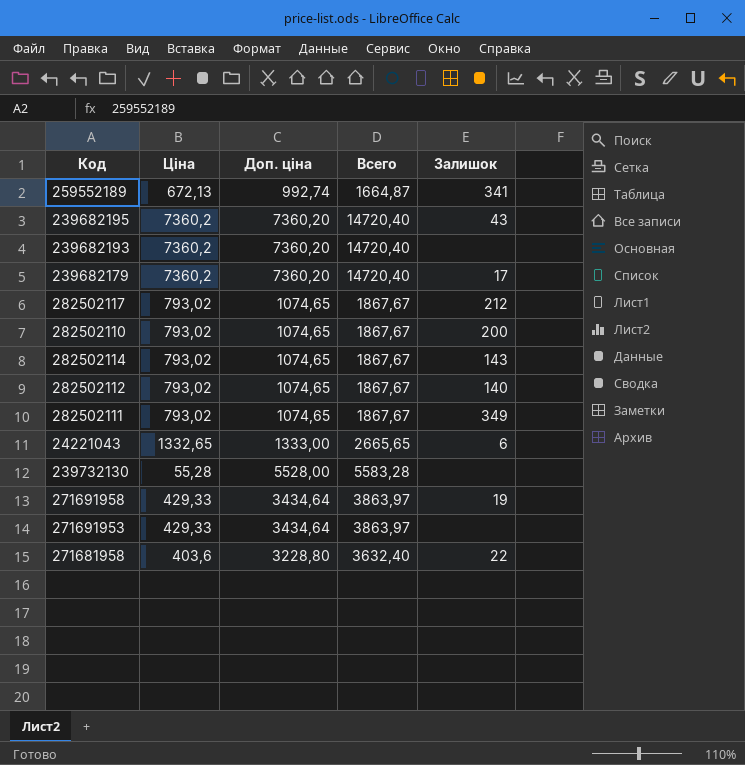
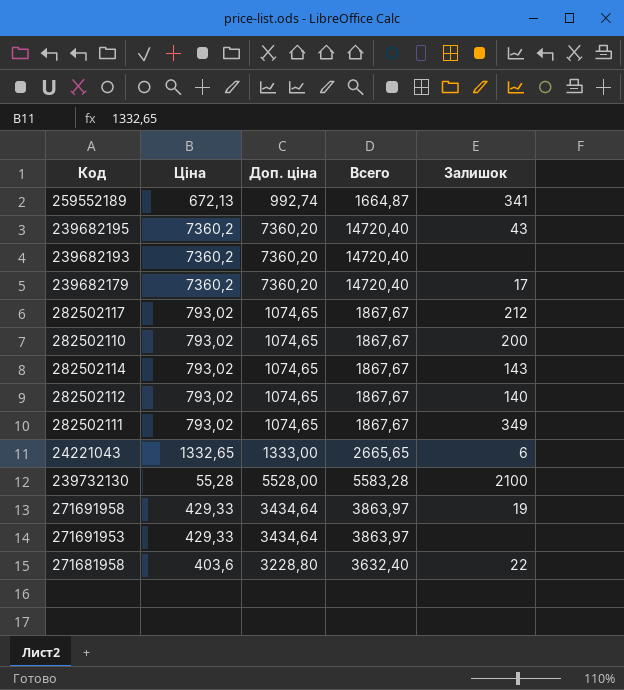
239732130 | Залишок: none -> 2100

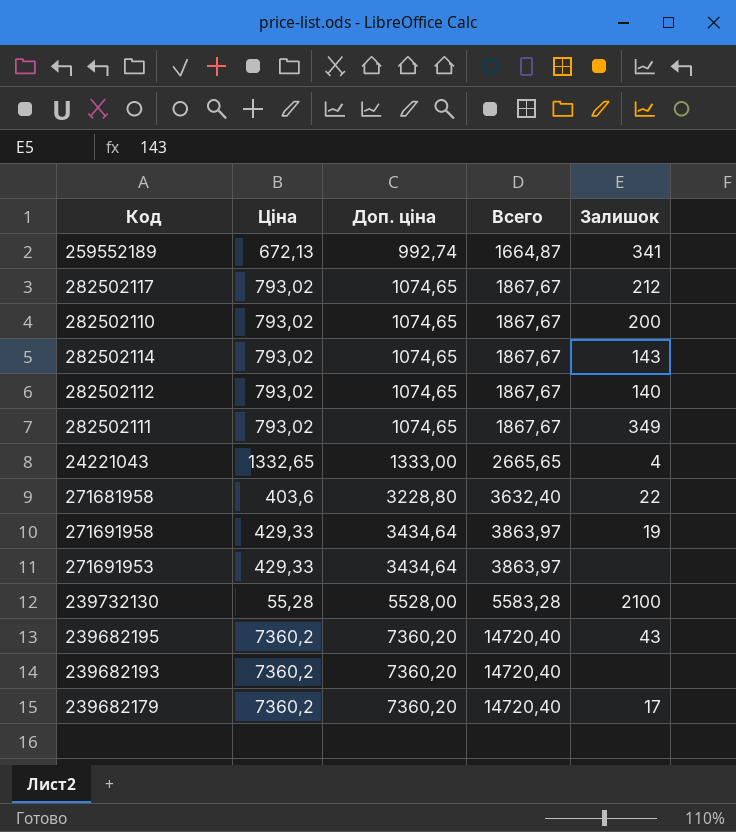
row order: none -> Доп. ціна ascending
24221043 | Залишок: 6 -> 4

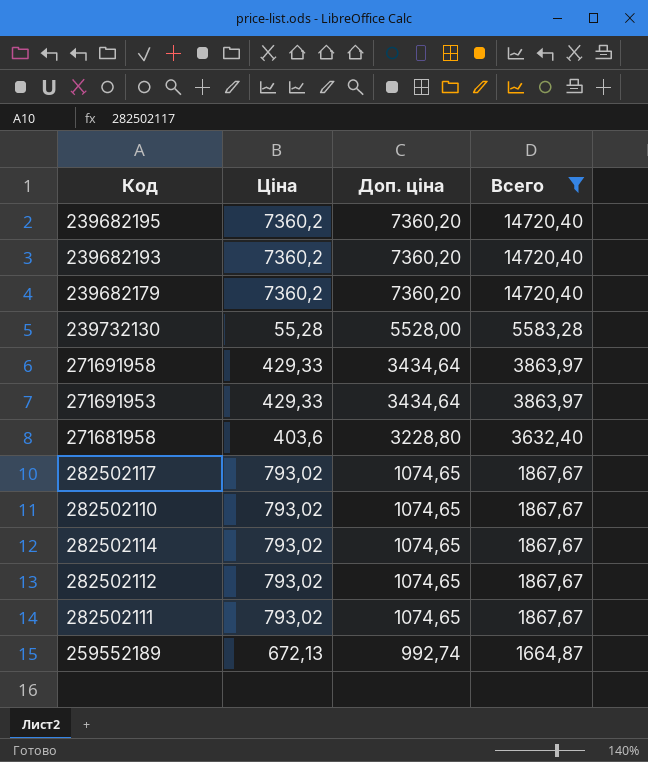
filter: none -> Всего != 2665,65
row order: Доп. ціна ascending -> Доп. ціна descending
column Залишок | position: 5 -> none

